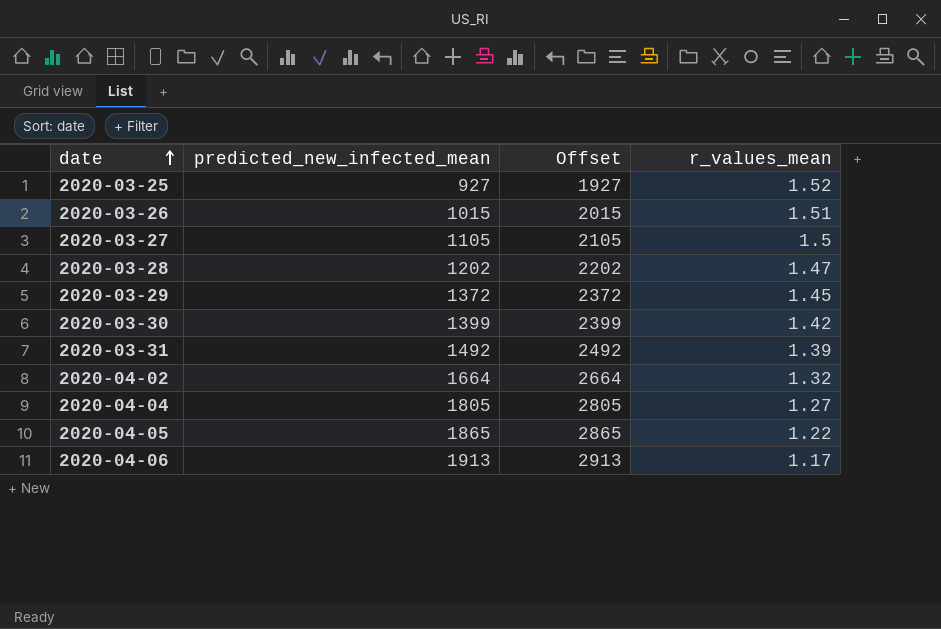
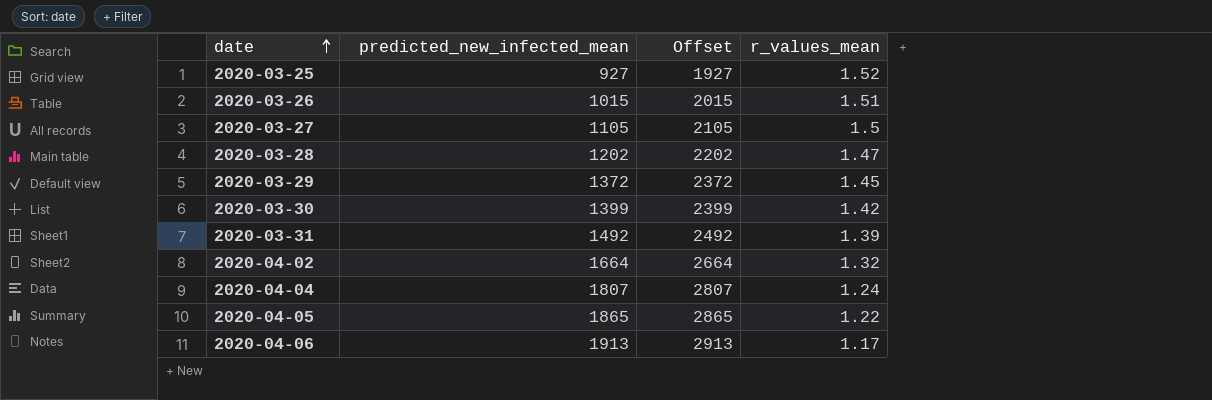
2020-04-04 | predicted_new_infected_mean: 1805 -> 1807
2020-04-04 | Offset: 2805 -> 2807
2020-04-04 | r_values_mean: 1.27 -> 1.24

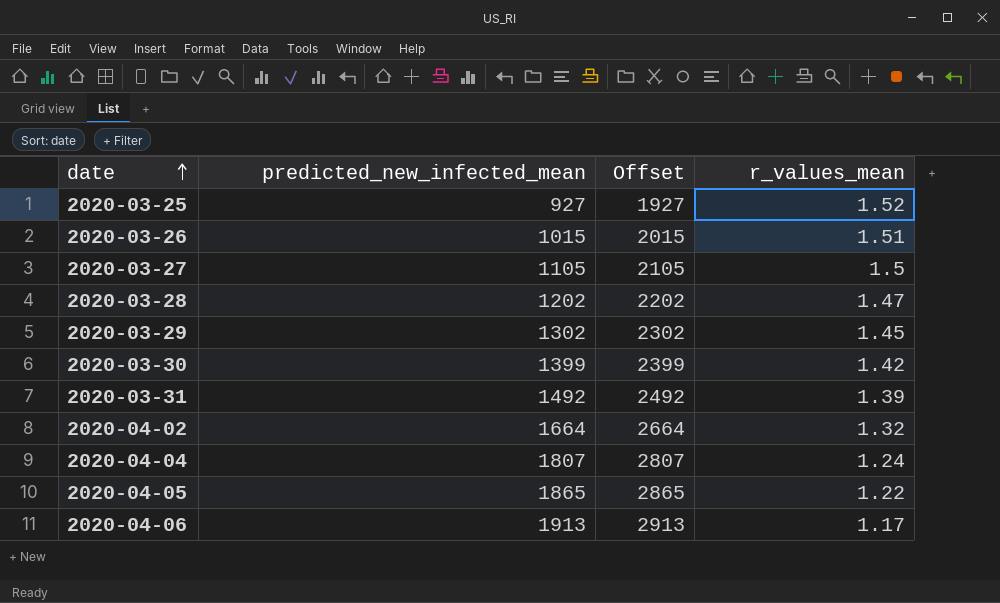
2020-03-29 | predicted_new_infected_mean: 1372 -> 1302
2020-03-29 | Offset: 2372 -> 2302

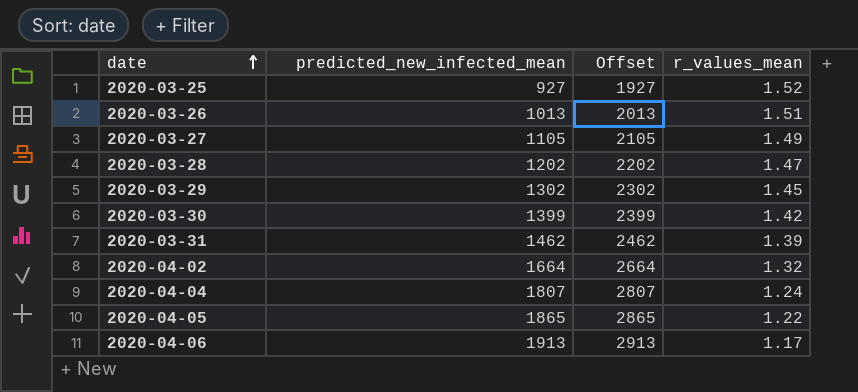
2020-03-26 | predicted_new_infected_mean: 1015 -> 1013
2020-03-26 | Offset: 2015 -> 2013
2020-03-27 | r_values_mean: 1.5 -> 1.49
2020-03-31 | predicted_new_infected_mean: 1492 -> 1462
2020-03-31 | Offset: 2492 -> 2462

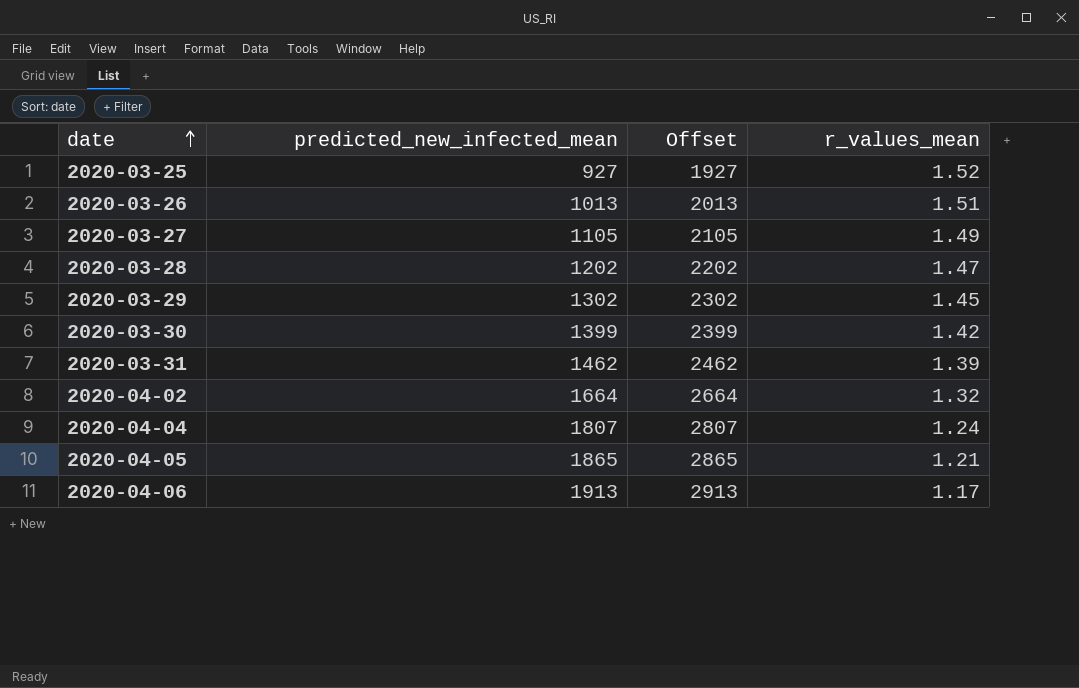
2020-04-05 | r_values_mean: 1.22 -> 1.21

